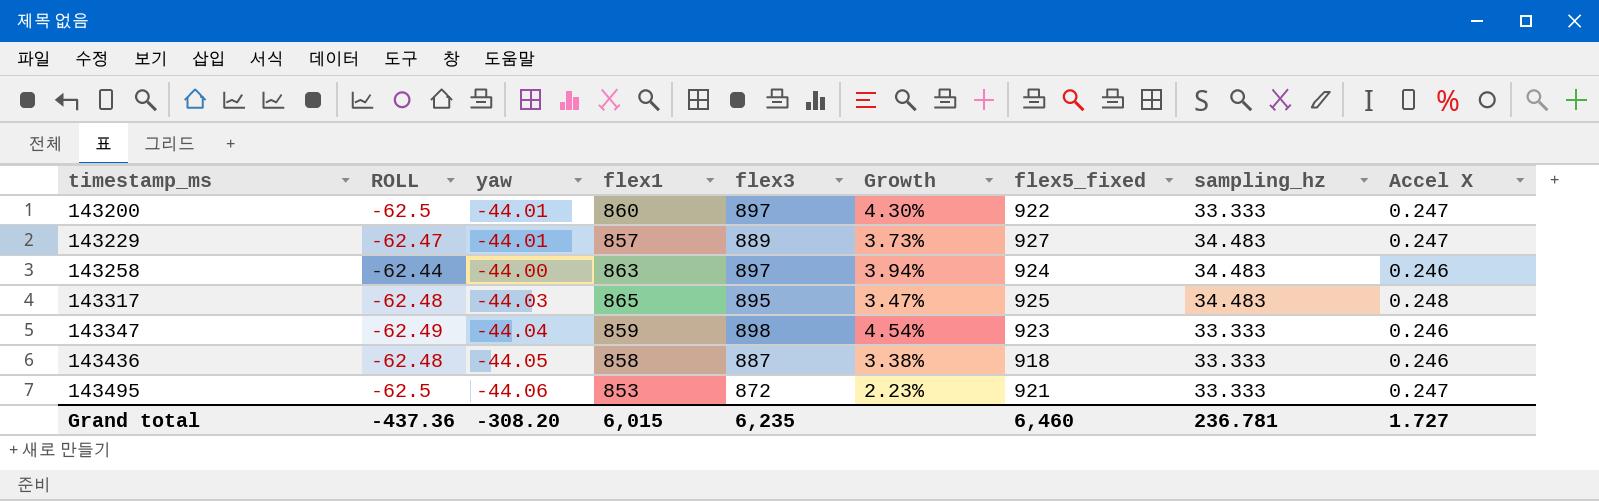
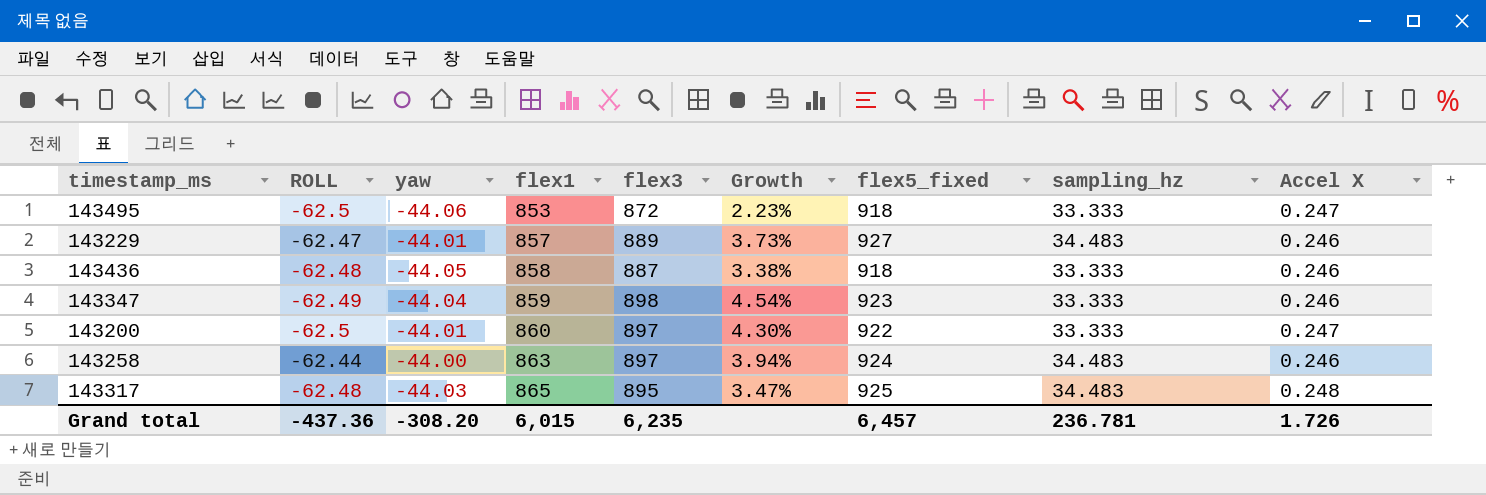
row order: timestamp_ms ascending -> flex1 ascending
143495 | flex5_fixed: 921 -> 918
143229 | Accel X: 0.247 -> 0.246
Grand total | flex5_fixed: 6,460 -> 6,457
Grand total | Accel X: 1.727 -> 1.726

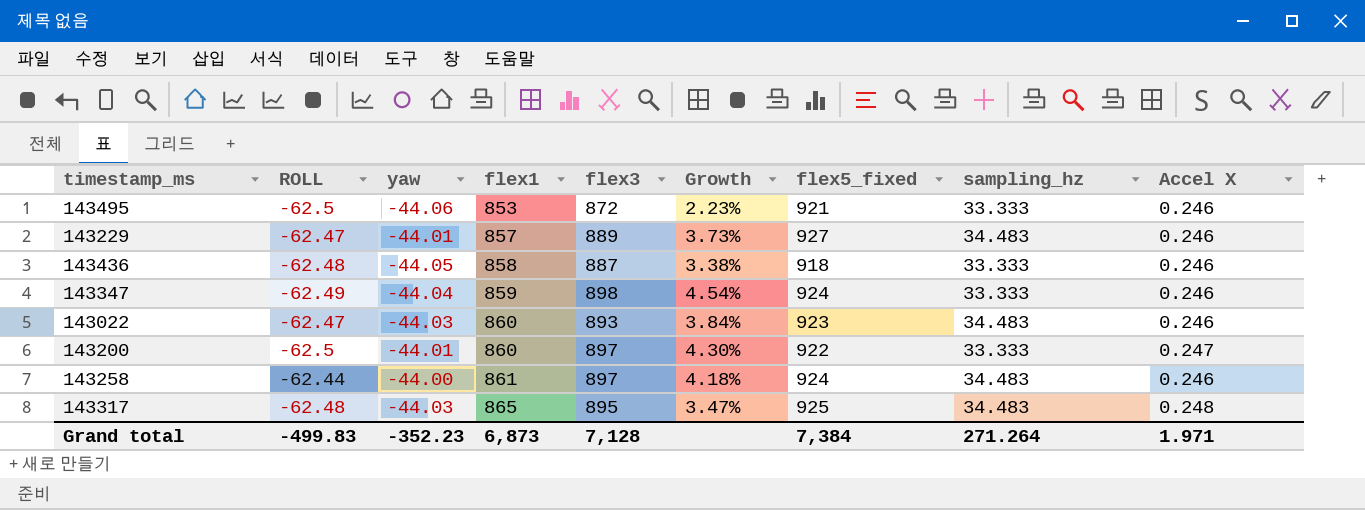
143495 | flex5_fixed: 918 -> 921
143495 | Accel X: 0.247 -> 0.246
143347 | flex5_fixed: 923 -> 924
row 143022: none -> -62.47 | -44.03 | 860 | 893 | 3.84% | 923 | 34.483 | 0.246
143258 | flex1: 863 -> 861
143258 | Growth: 3.94% -> 4.18%
Grand total | ROLL: -437.36 -> -499.83
Grand total | yaw: -308.20 -> -352.23
Grand total | flex1: 6,015 -> 6,873
Grand total | flex3: 6,235 -> 7,128
Grand total | flex5_fixed: 6,457 -> 7,384
Grand total | sampling_hz: 236.781 -> 271.264
Grand total | Accel X: 1.726 -> 1.971

